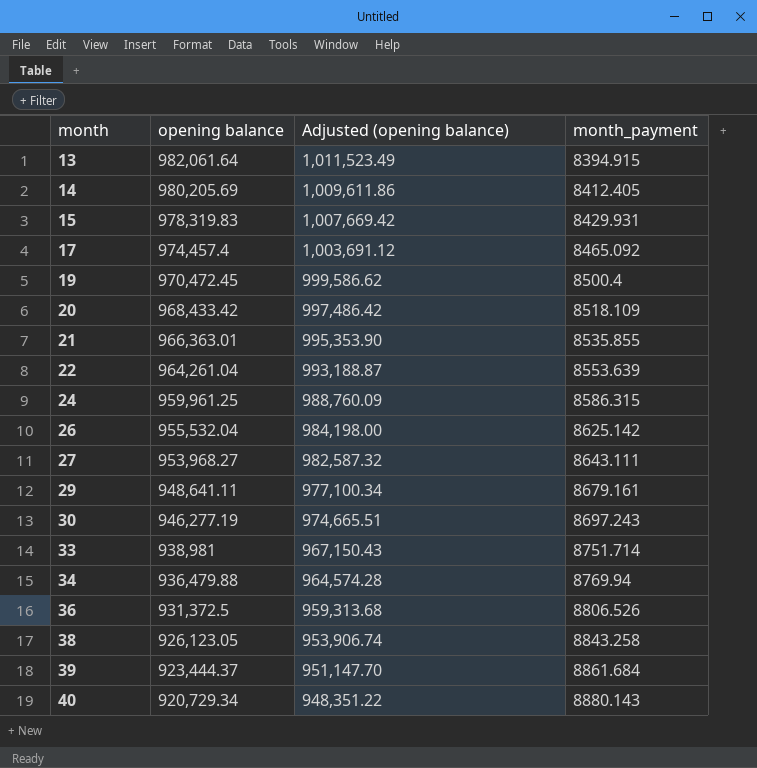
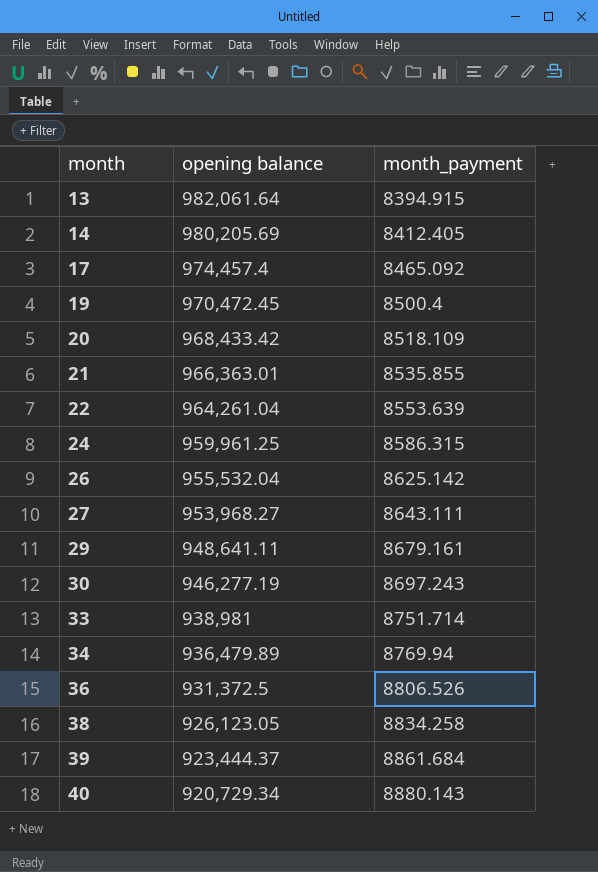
column Adjusted (opening balance) | formula: [opening balance] * 1.03 -> none
row 15: 978,319.83 | 1,007,669.42 | 8429.931 -> none
34 | opening balance: 936,479.88 -> 936,479.89
38 | month_payment: 8843.258 -> 8834.258

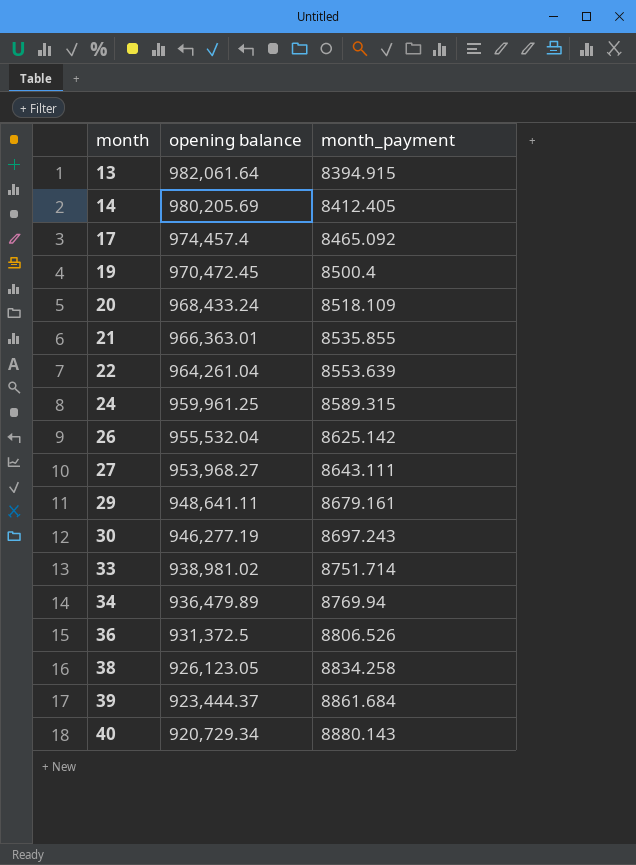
20 | opening balance: 968,433.42 -> 968,433.24
24 | month_payment: 8586.315 -> 8589.315
33 | opening balance: 938,981 -> 938,981.02

